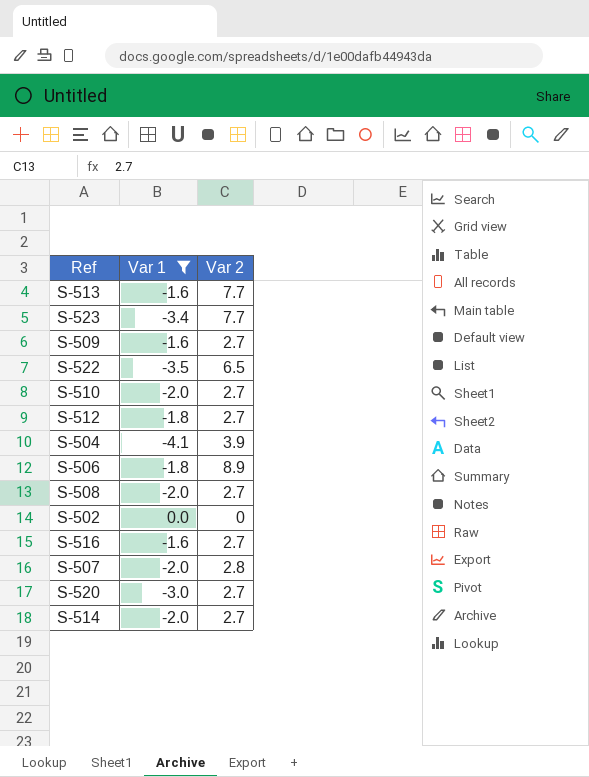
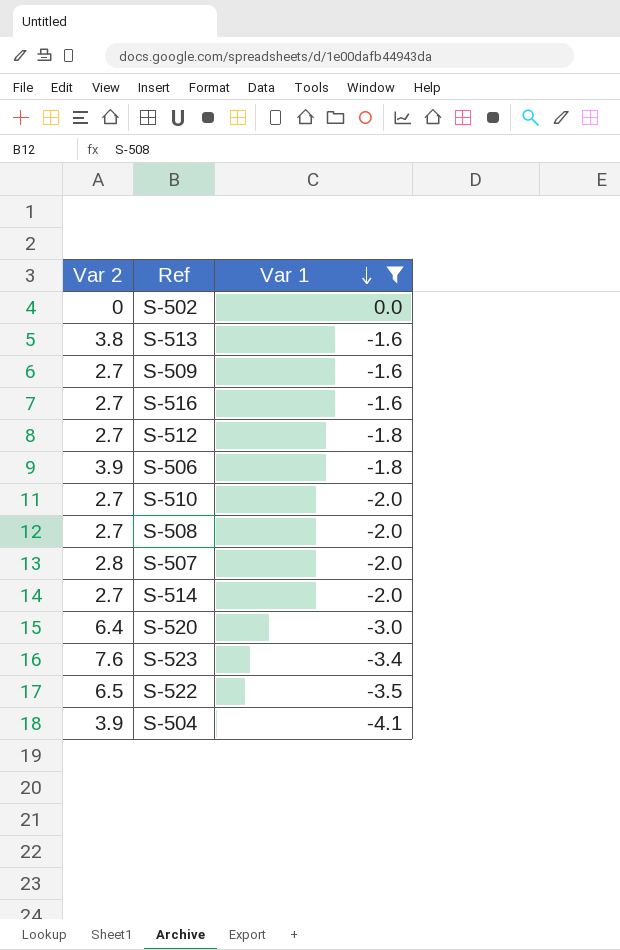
row order: none -> Var 1 descending
column Var 2 | position: 3 -> 1
S-513 | Var 2: 7.7 -> 3.8
S-506 | Var 2: 8.9 -> 3.9
S-520 | Var 2: 2.7 -> 6.4
S-523 | Var 2: 7.7 -> 7.6

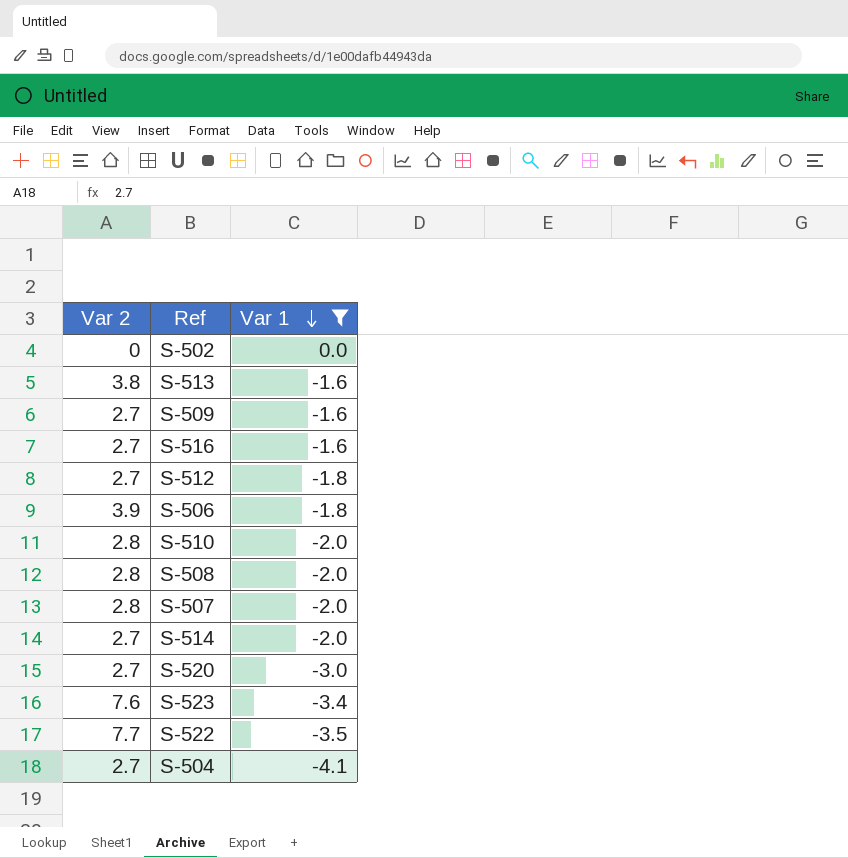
S-510 | Var 2: 2.7 -> 2.8
S-508 | Var 2: 2.7 -> 2.8
S-520 | Var 2: 6.4 -> 2.7
S-522 | Var 2: 6.5 -> 7.7
S-504 | Var 2: 3.9 -> 2.7

